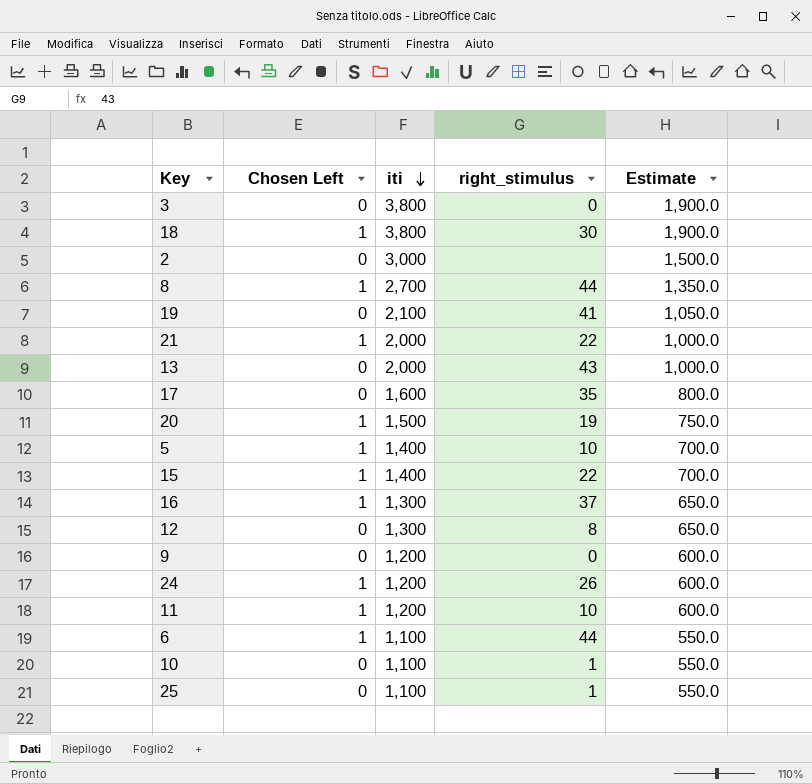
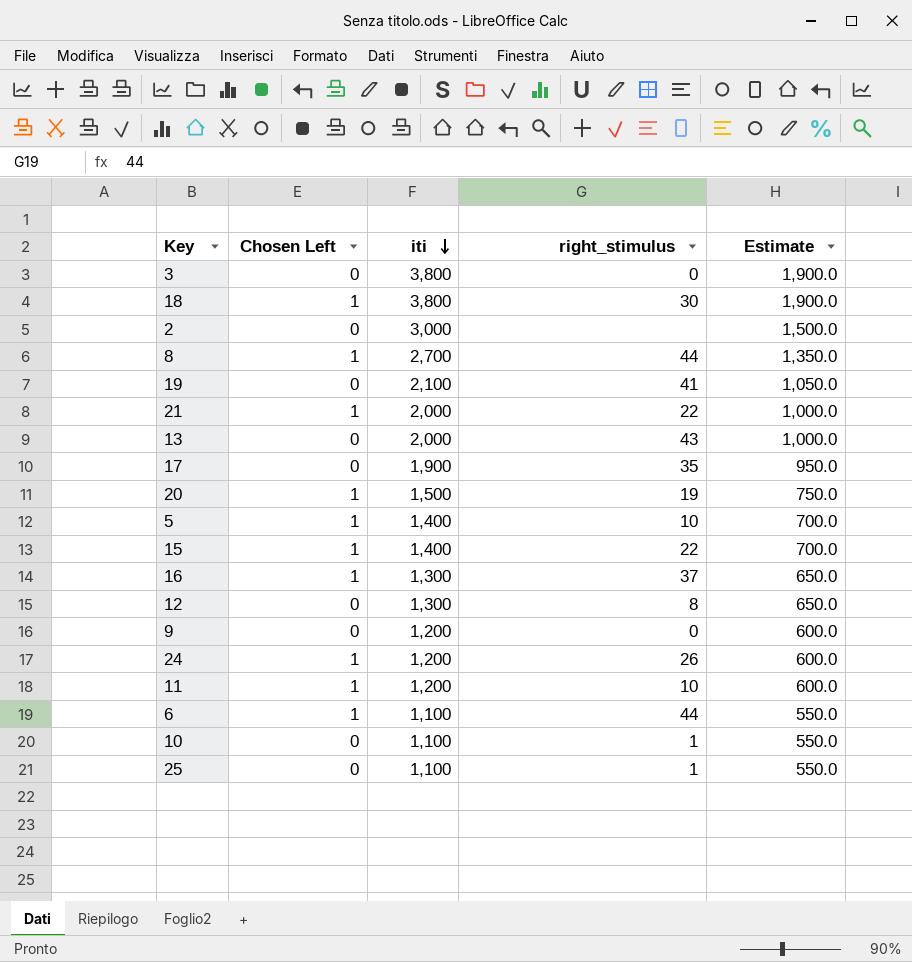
17 | iti: 1,600 -> 1,900
17 | Estimate: 800.0 -> 950.0

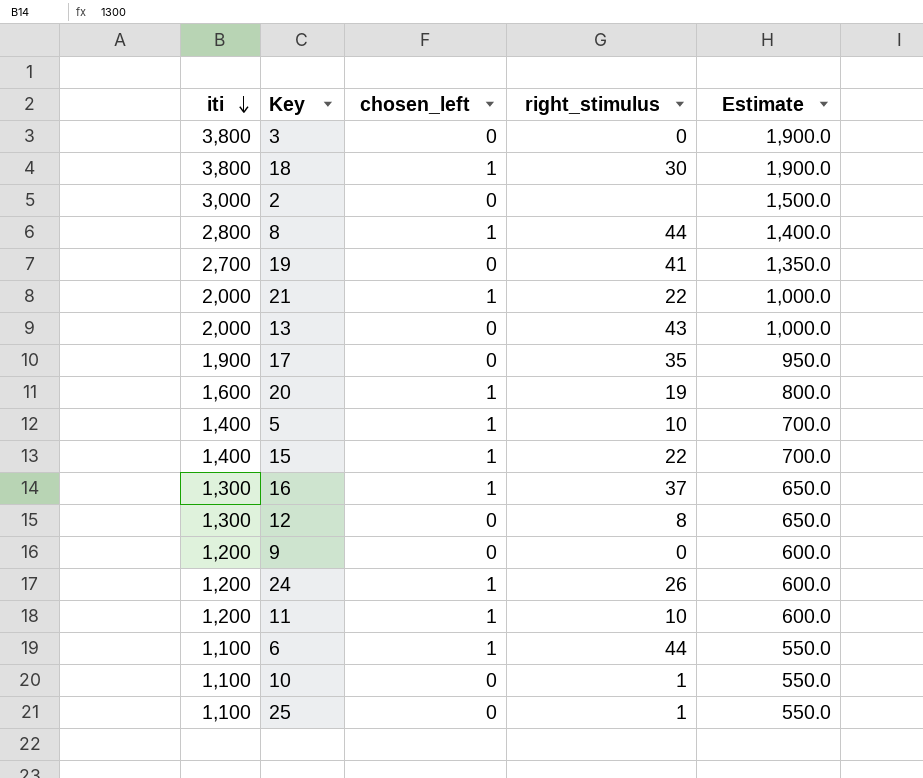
column iti | position: 3 -> 1
column name: Chosen Left -> chosen_left
8 | iti: 2,700 -> 2,800
8 | Estimate: 1,350.0 -> 1,400.0
19 | iti: 2,100 -> 2,700
19 | Estimate: 1,050.0 -> 1,350.0
20 | iti: 1,500 -> 1,600
20 | Estimate: 750.0 -> 800.0

